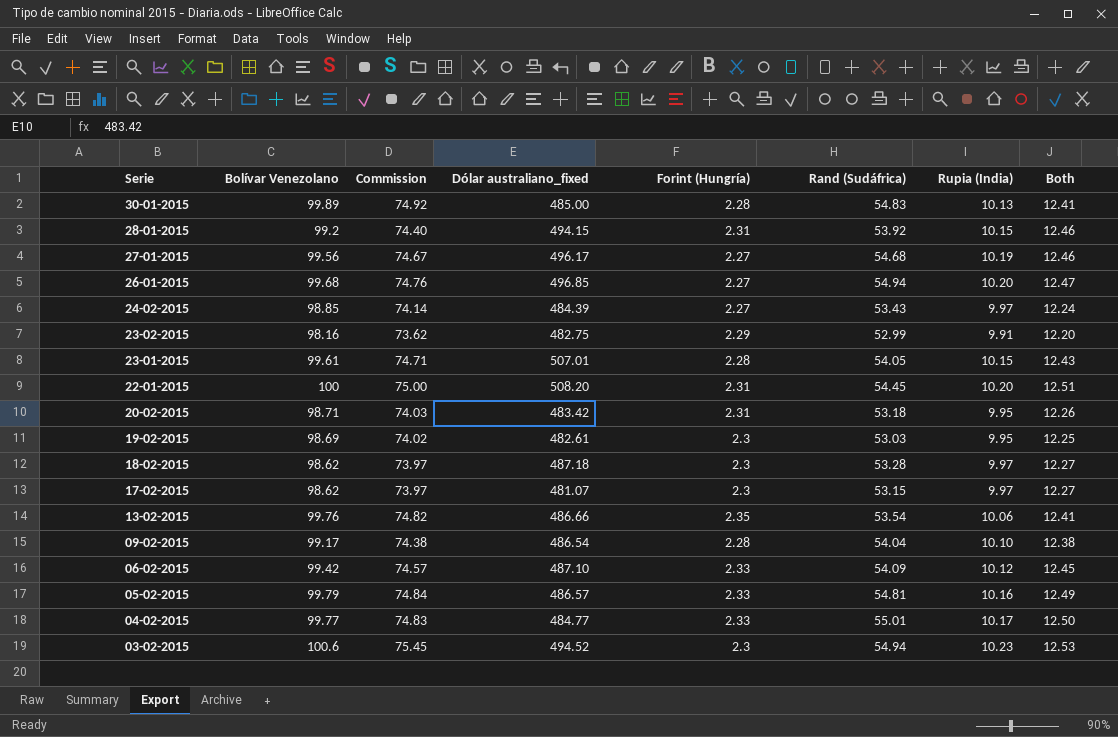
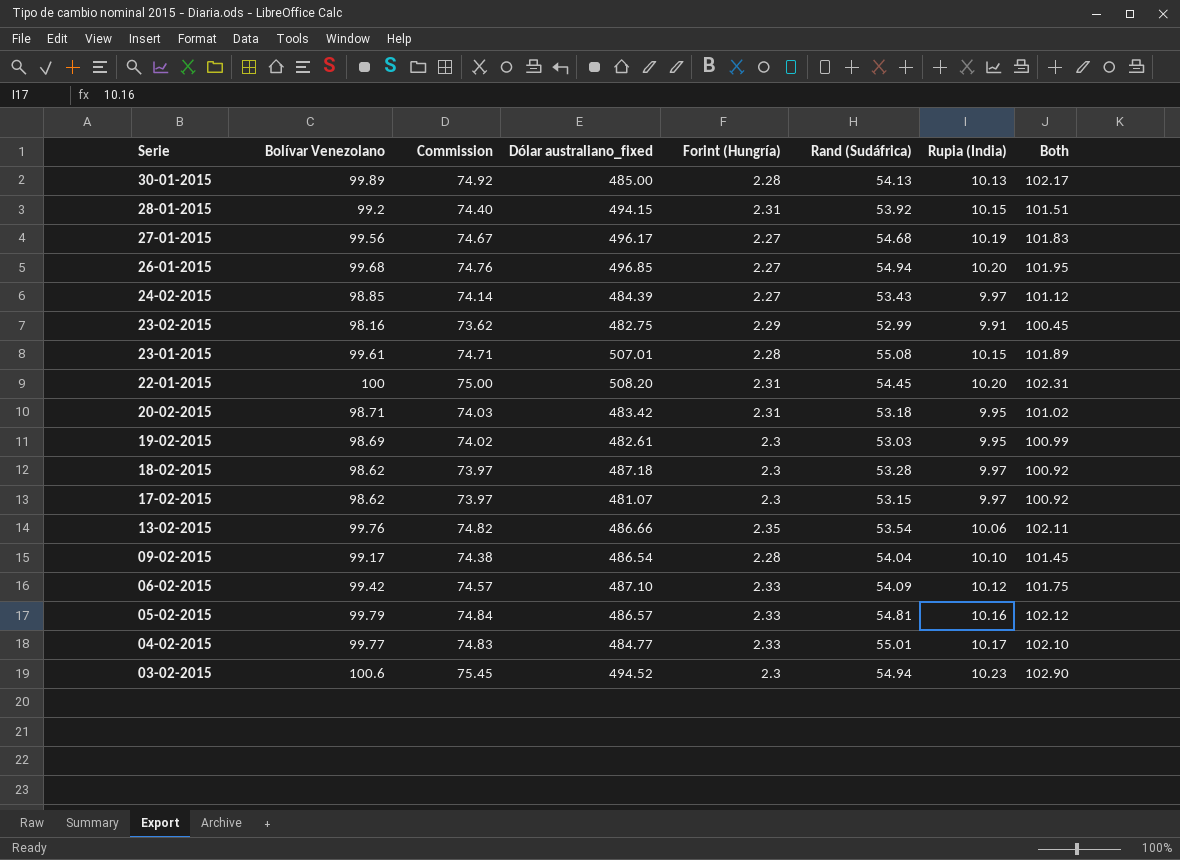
column Both | formula: [Forint (Hungría)] + [Rupia (India)] -> [Bolívar Venezolano] + [Forint (Hungría)]
30-01-2015 | Rand (Sudáfrica): 54.83 -> 54.13
23-01-2015 | Rand (Sudáfrica): 54.05 -> 55.08

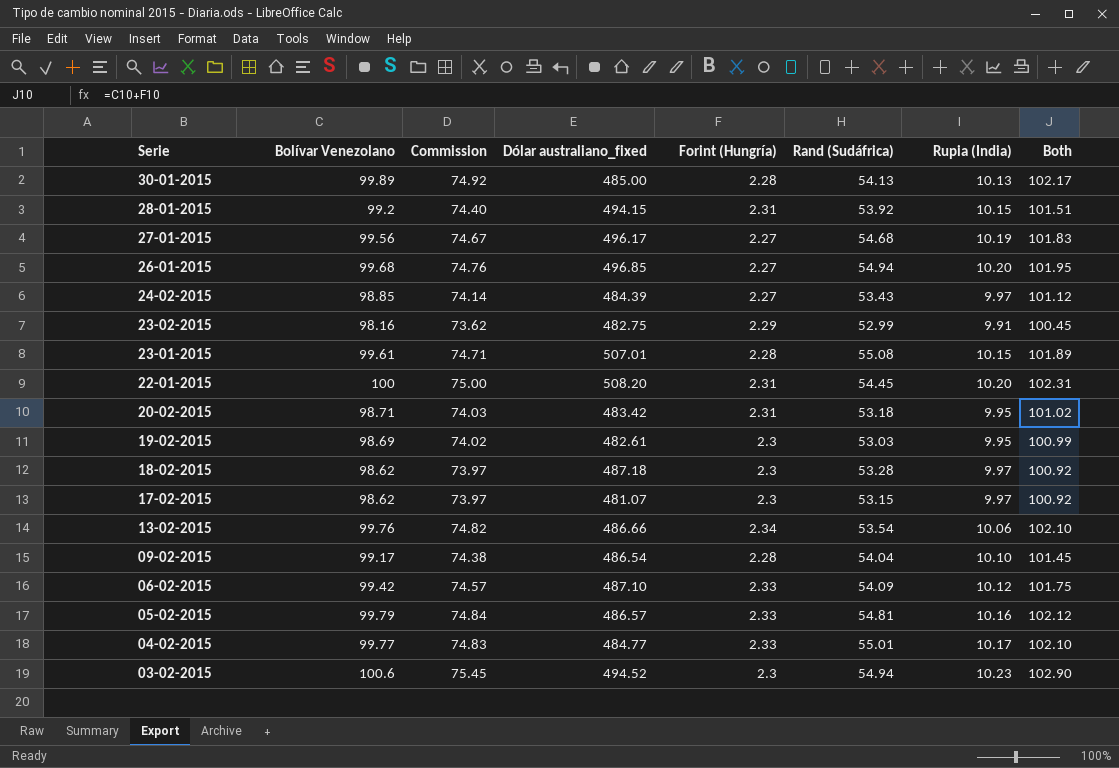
13-02-2015 | Forint (Hungría): 2.35 -> 2.34
13-02-2015 | Both: 102.11 -> 102.10

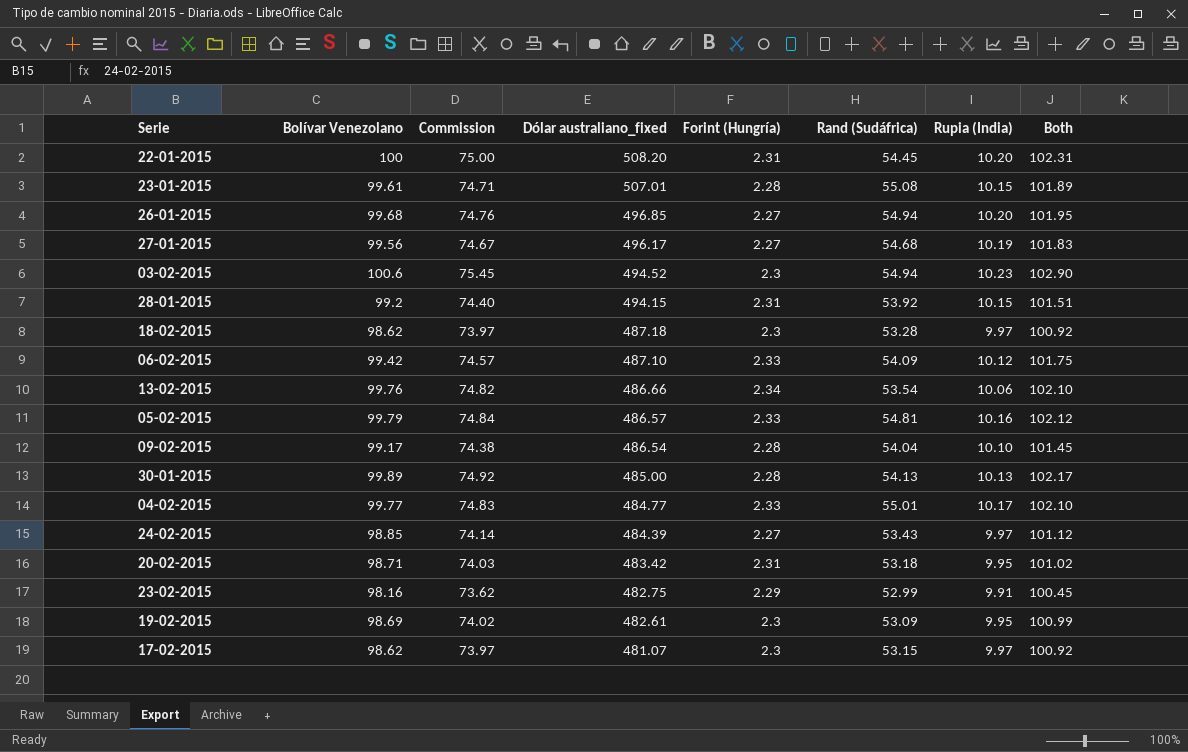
row order: Serie descending -> Dólar australiano_fixed descending
19-02-2015 | Rand (Sudáfrica): 53.03 -> 53.09

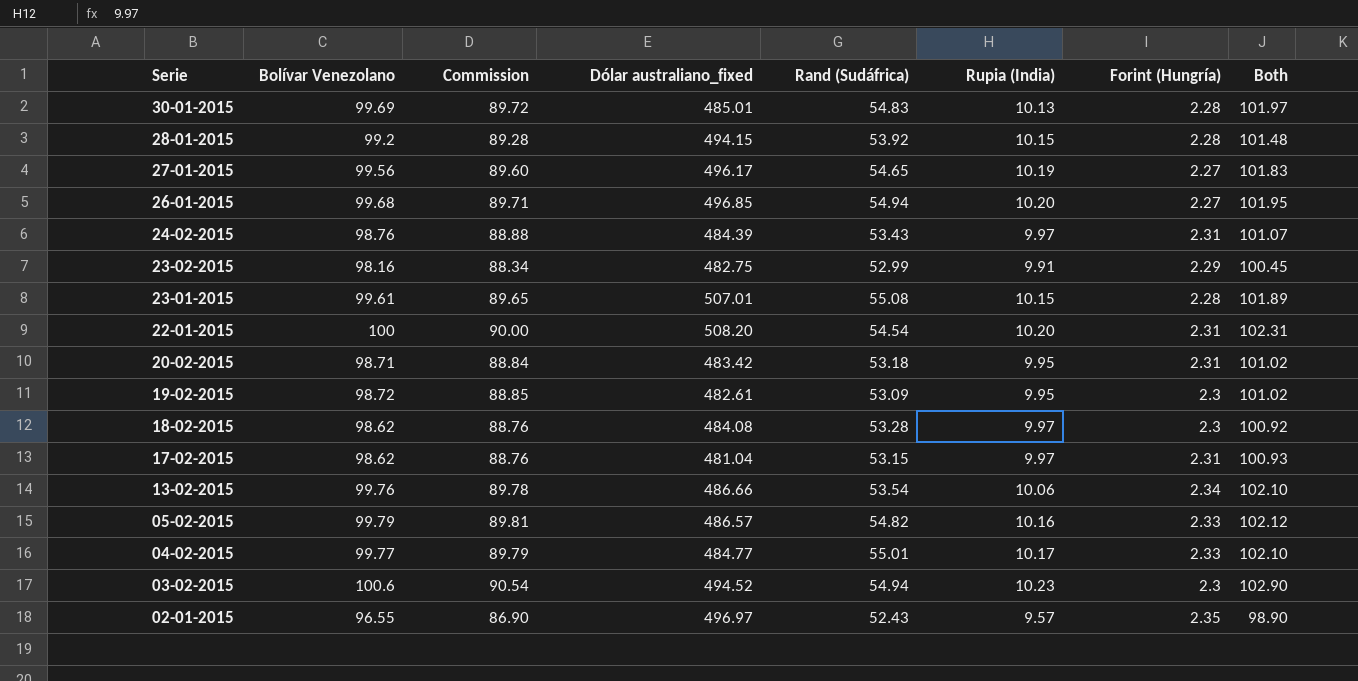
row order: Dólar australiano_fixed descending -> Serie descending
column Commission | formula: [Bolívar Venezolano] * 0.75 -> [Bolívar Venezolano] * 0.9
column Forint (Hungría) | position: 5 -> 7
row 06-02-2015: 99.42 | 74.57 | 487.10 | 2.33 | 54.09 | 10.12 | 101.75 -> none
row 09-02-2015: 99.17 | 74.38 | 486.54 | 2.28 | 54.04 | 10.10 | 101.45 -> none
30-01-2015 | Bolívar Venezolano: 99.89 -> 99.69
30-01-2015 | Dólar australiano_fixed: 485.00 -> 485.01
30-01-2015 | Rand (Sudáfrica): 54.13 -> 54.83
30-01-2015 | Both: 102.17 -> 101.97
28-01-2015 | Forint (Hungría): 2.31 -> 2.28
28-01-2015 | Both: 101.51 -> 101.48
27-01-2015 | Rand (Sudáfrica): 54.68 -> 54.65
24-02-2015 | Bolívar Venezolano: 98.85 -> 98.76
24-02-2015 | Forint (Hungría): 2.27 -> 2.31
24-02-2015 | Both: 101.12 -> 101.07
22-01-2015 | Rand (Sudáfrica): 54.45 -> 54.54
19-02-2015 | Bolívar Venezolano: 98.69 -> 98.72
19-02-2015 | Both: 100.99 -> 101.02
18-02-2015 | Dólar australiano_fixed: 487.18 -> 484.08
17-02-2015 | Dólar australiano_fixed: 481.07 -> 481.04
17-02-2015 | Forint (Hungría): 2.3 -> 2.31
17-02-2015 | Both: 100.92 -> 100.93
05-02-2015 | Rand (Sudáfrica): 54.81 -> 54.82
row 02-01-2015: none -> 96.55 | 86.90 | 496.97 | 52.43 | 9.57 | 2.35 | 98.90

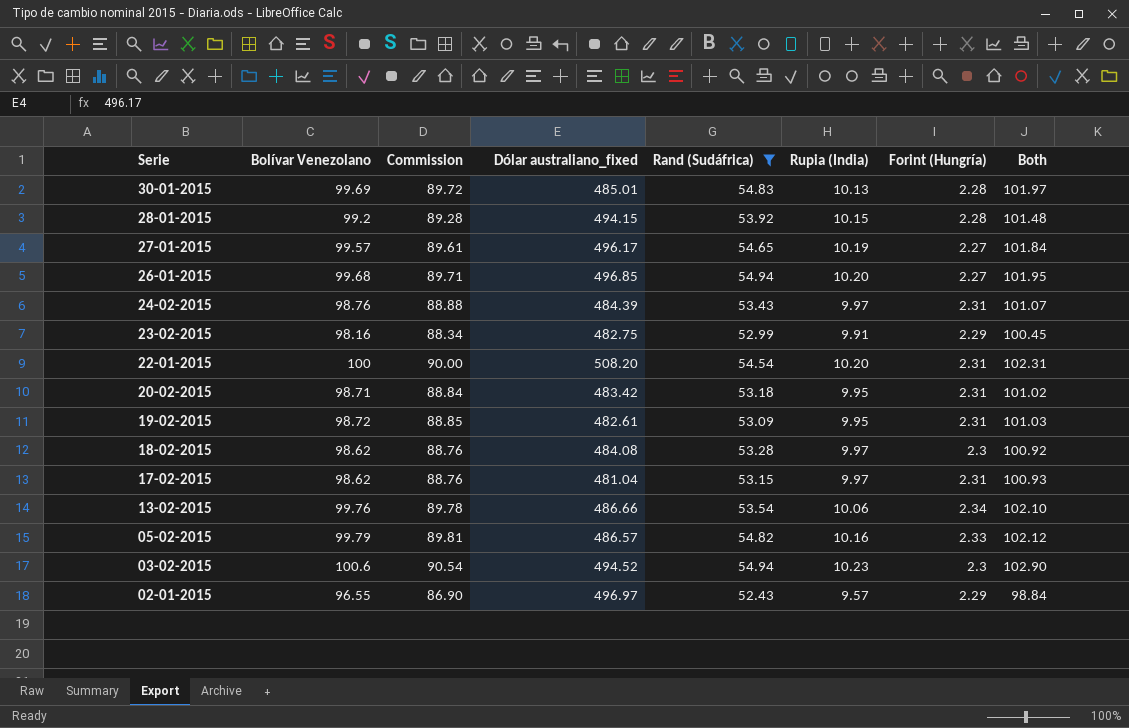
filter: none -> Rand (Sudáfrica) <= 54.94
27-01-2015 | Bolívar Venezolano: 99.56 -> 99.57
27-01-2015 | Commission: 89.60 -> 89.61
27-01-2015 | Both: 101.83 -> 101.84
19-02-2015 | Forint (Hungría): 2.3 -> 2.31
19-02-2015 | Both: 101.02 -> 101.03
02-01-2015 | Forint (Hungría): 2.35 -> 2.29
02-01-2015 | Both: 98.90 -> 98.84

